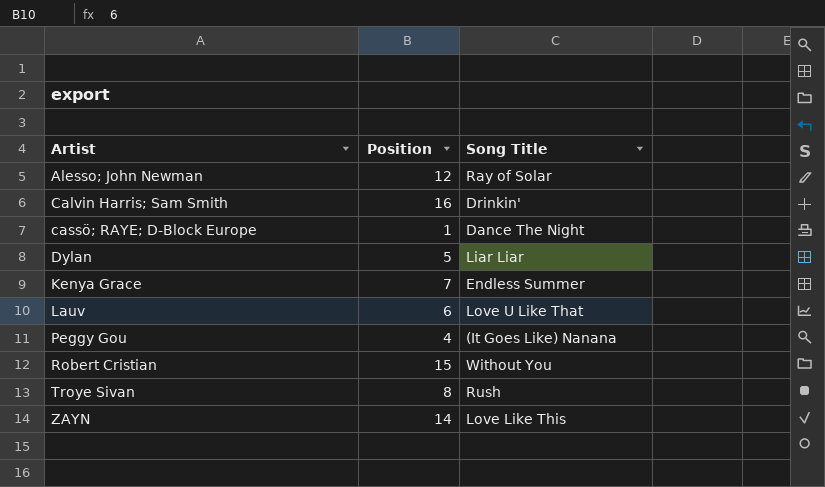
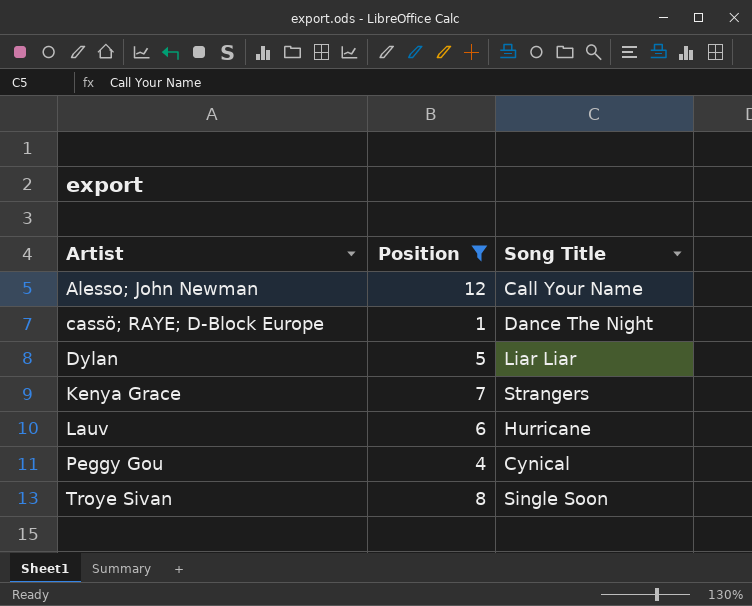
filter: none -> Position <= 12
Alesso; John Newman | Song Title: Ray of Solar -> Call Your Name
Kenya Grace | Song Title: Endless Summer -> Strangers
Lauv | Song Title: Love U Like That -> Hurricane
Peggy Gou | Song Title: (It Goes Like) Nanana -> Cynical
Troye Sivan | Song Title: Rush -> Single Soon

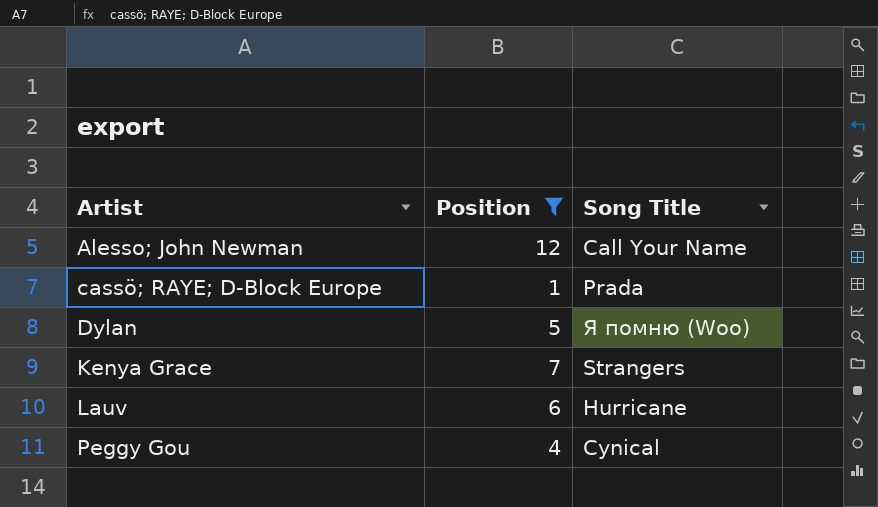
row Troye Sivan: 8 | Single Soon -> none
cassö; RAYE; D-Block Europe | Song Title: Dance The Night -> Prada
Dylan | Song Title: Liar Liar -> Я помню (Woo)

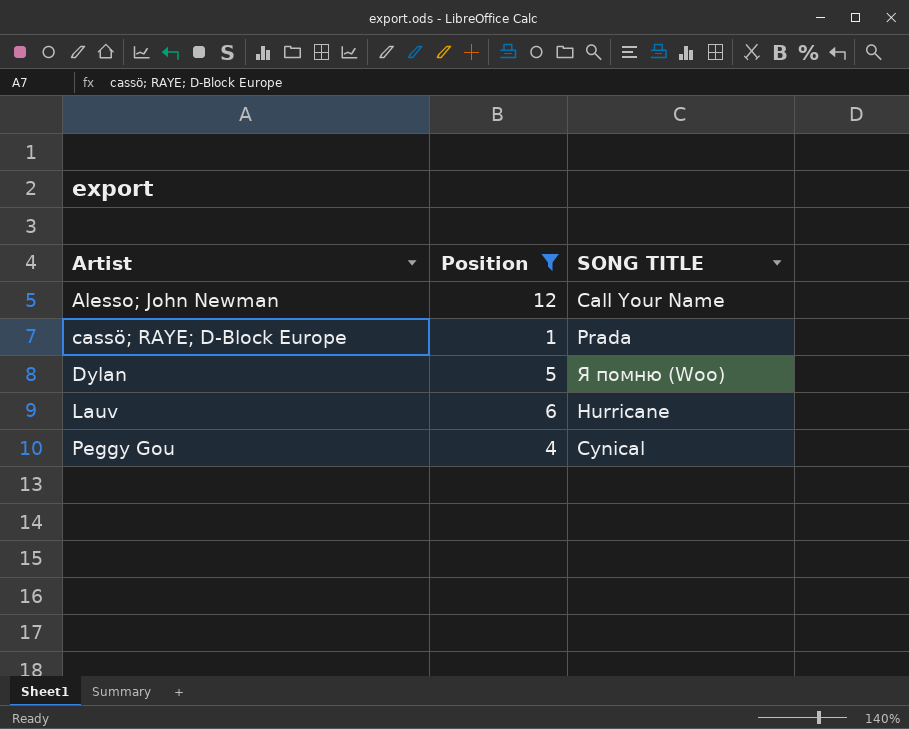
column name: Song Title -> SONG TITLE
row Kenya Grace: 7 | Strangers -> none

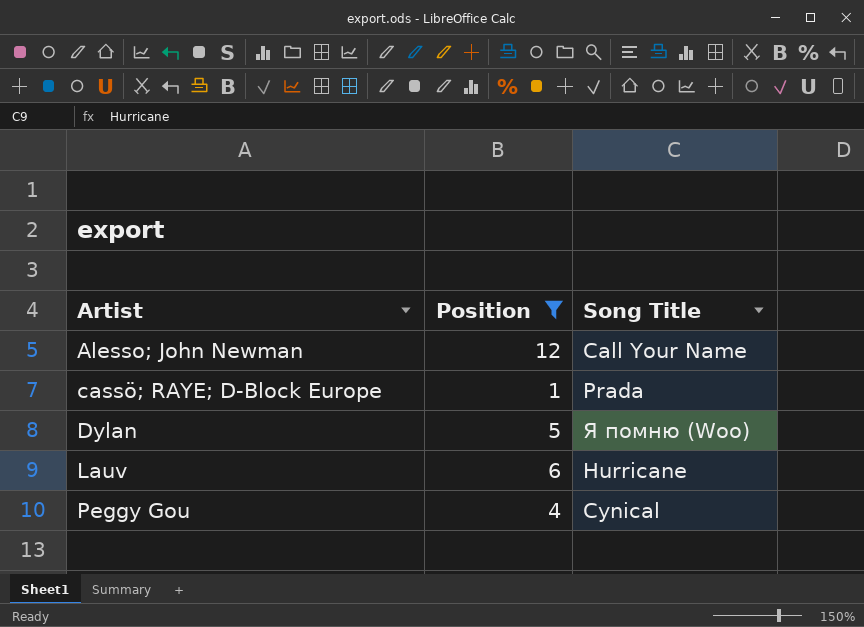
column name: SONG TITLE -> Song Title

